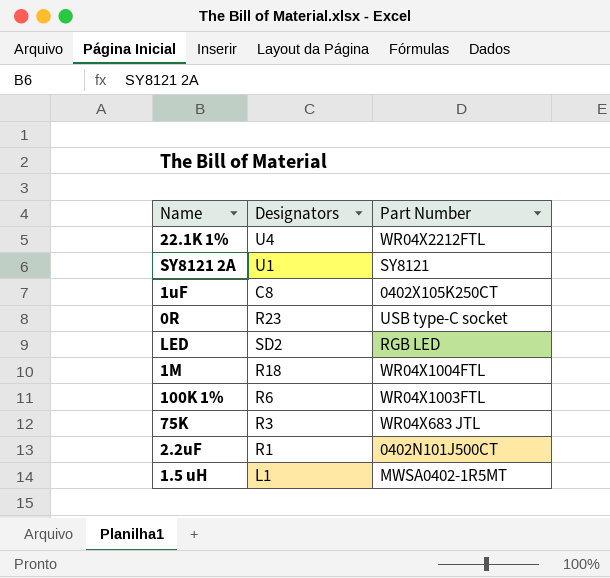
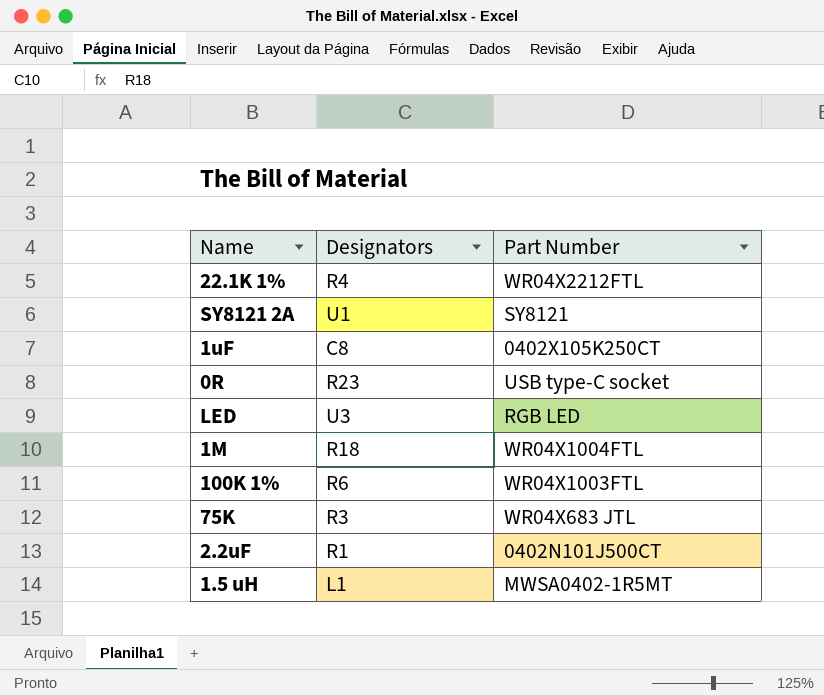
22.1K 1% | Designators: U4 -> R4
LED | Designators: SD2 -> U3

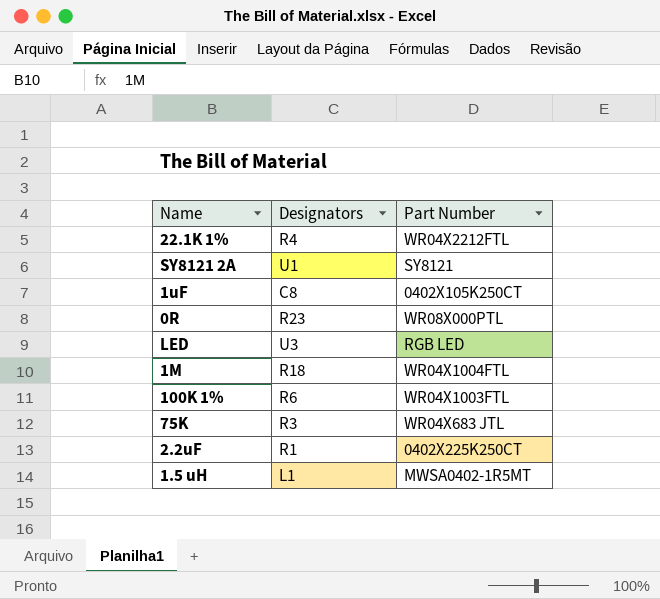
0R | Part Number: USB type-C socket -> WR08X000PTL
2.2uF | Part Number: 0402N101J500CT -> 0402X225K250CT

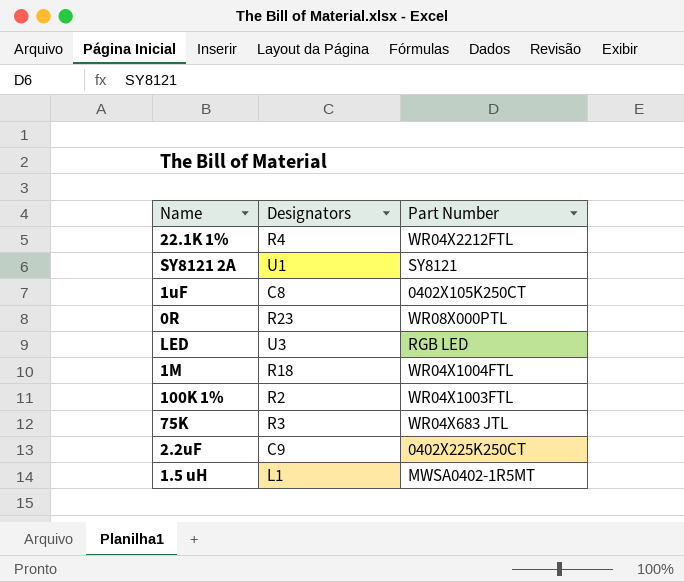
100K 1% | Designators: R6 -> R2
2.2uF | Designators: R1 -> C9

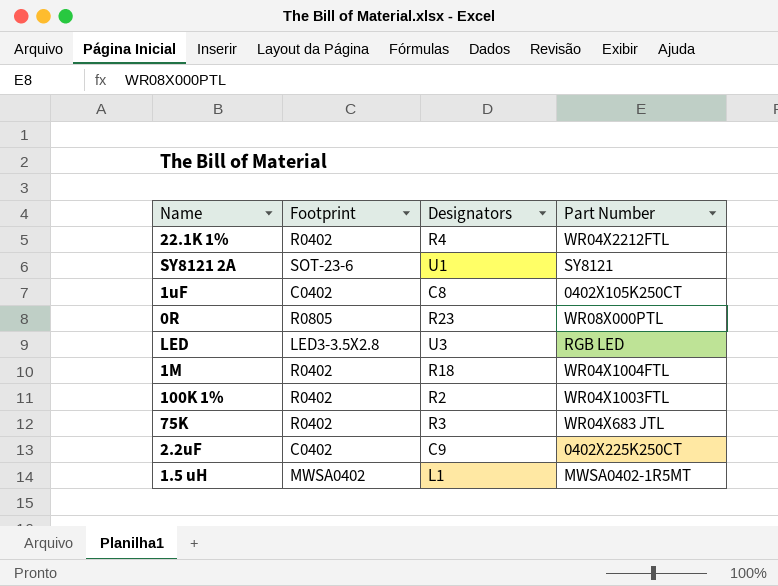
column Footprint | position: none -> 2

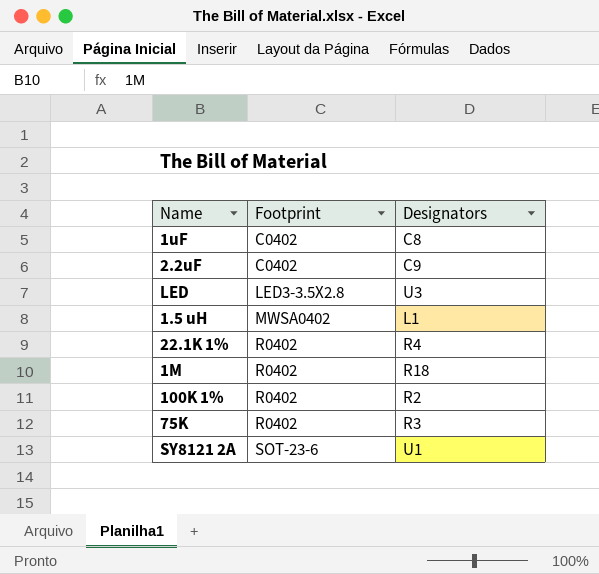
row order: none -> Footprint ascending
column Part Number | position: 4 -> none
row 0R: R0805 | R23 | WR08X000PTL -> none

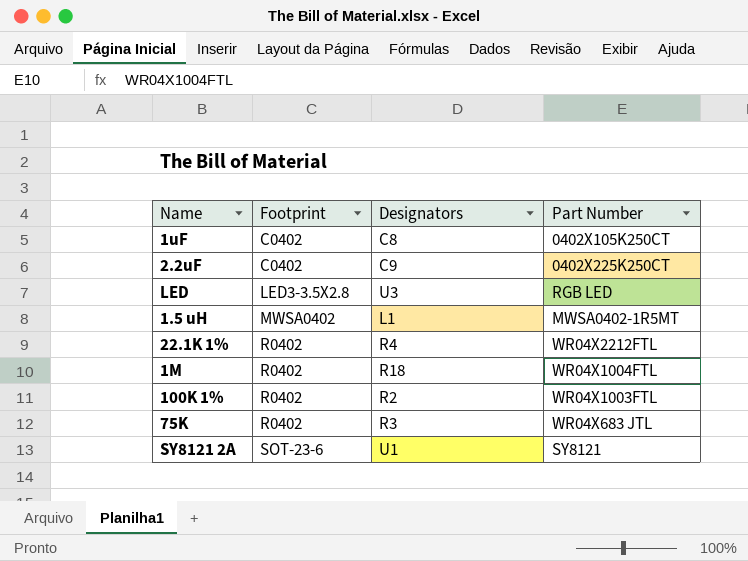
column Part Number | position: none -> 4

